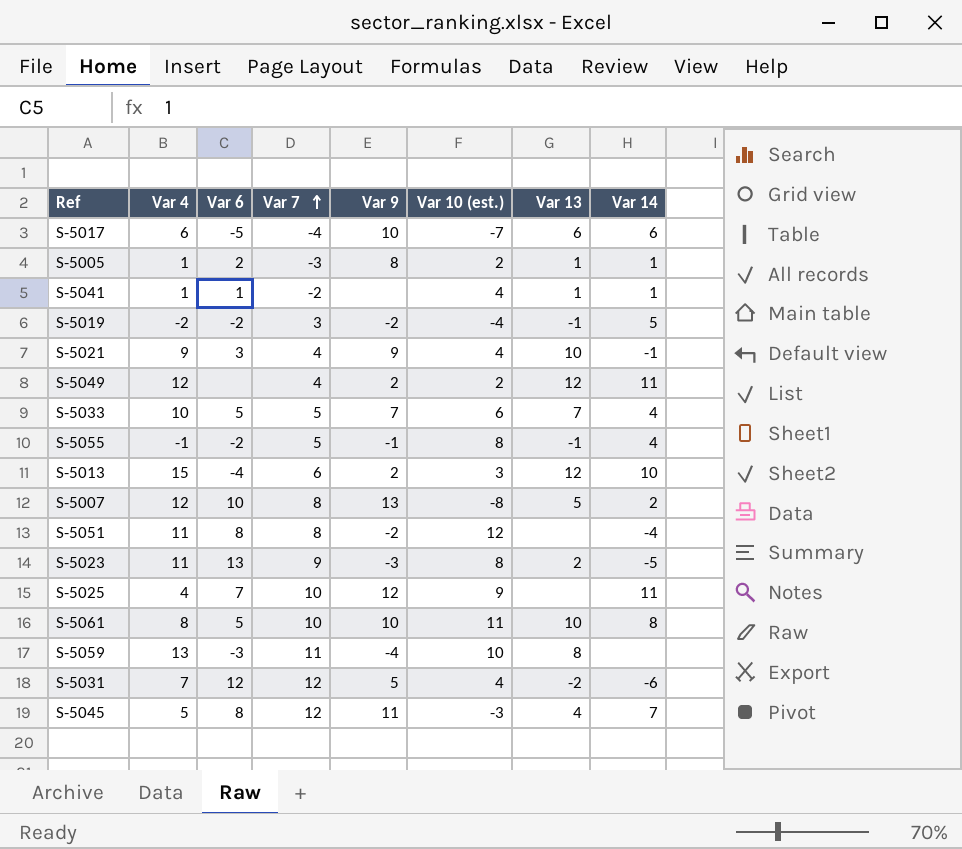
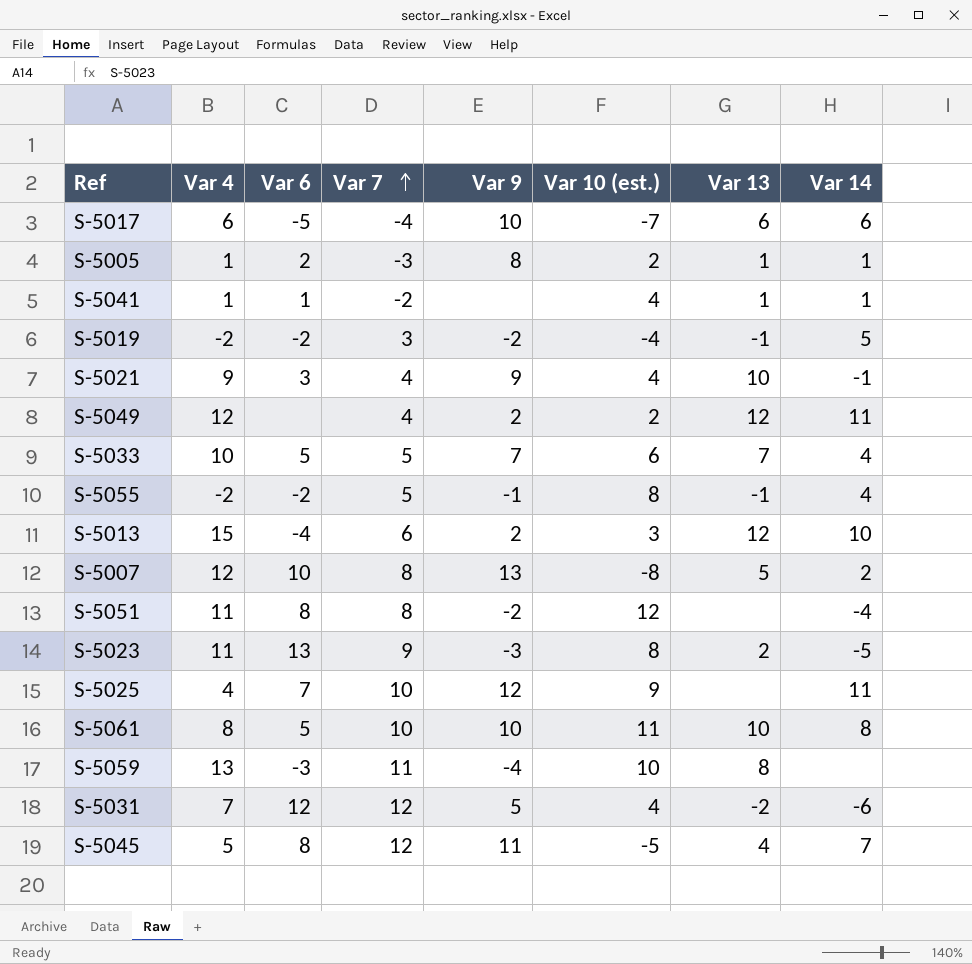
S-5055 | Var 4: -1 -> -2
S-5045 | Var 10 (est.): -3 -> -5

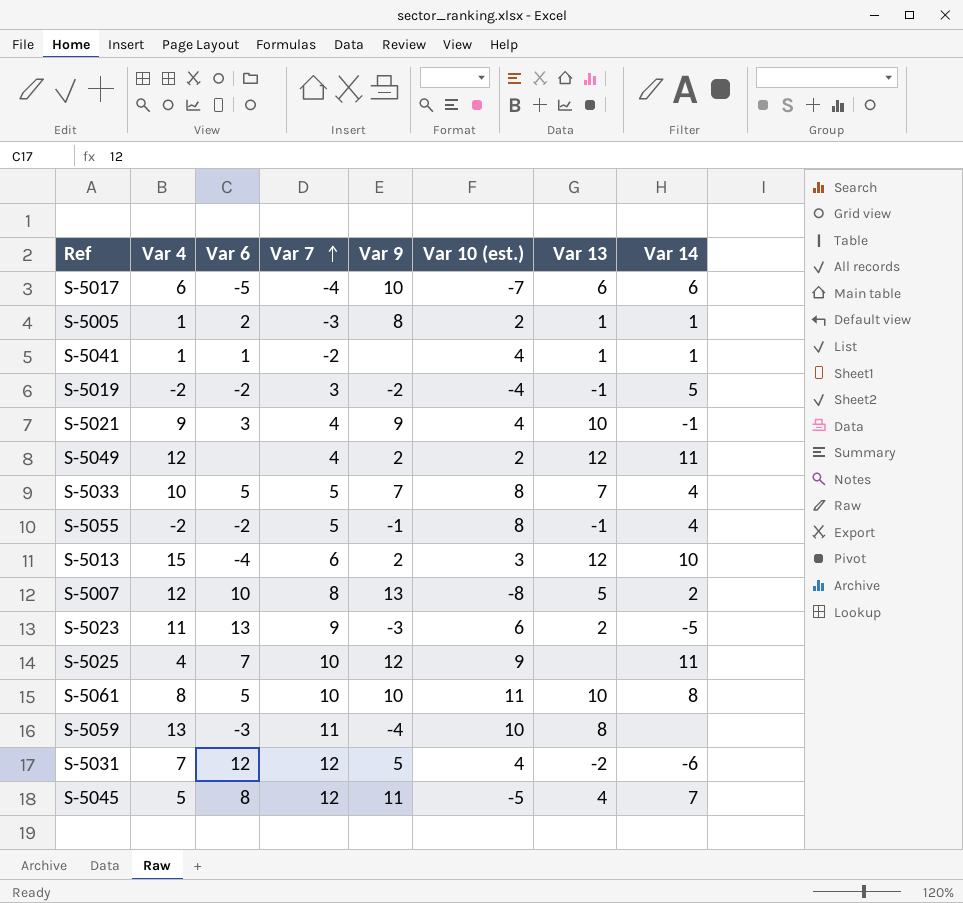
row S-5051: 11 | 8 | 8 | -2 | 12 | none | -4 -> none
S-5033 | Var 10 (est.): 6 -> 8
S-5023 | Var 10 (est.): 8 -> 6

